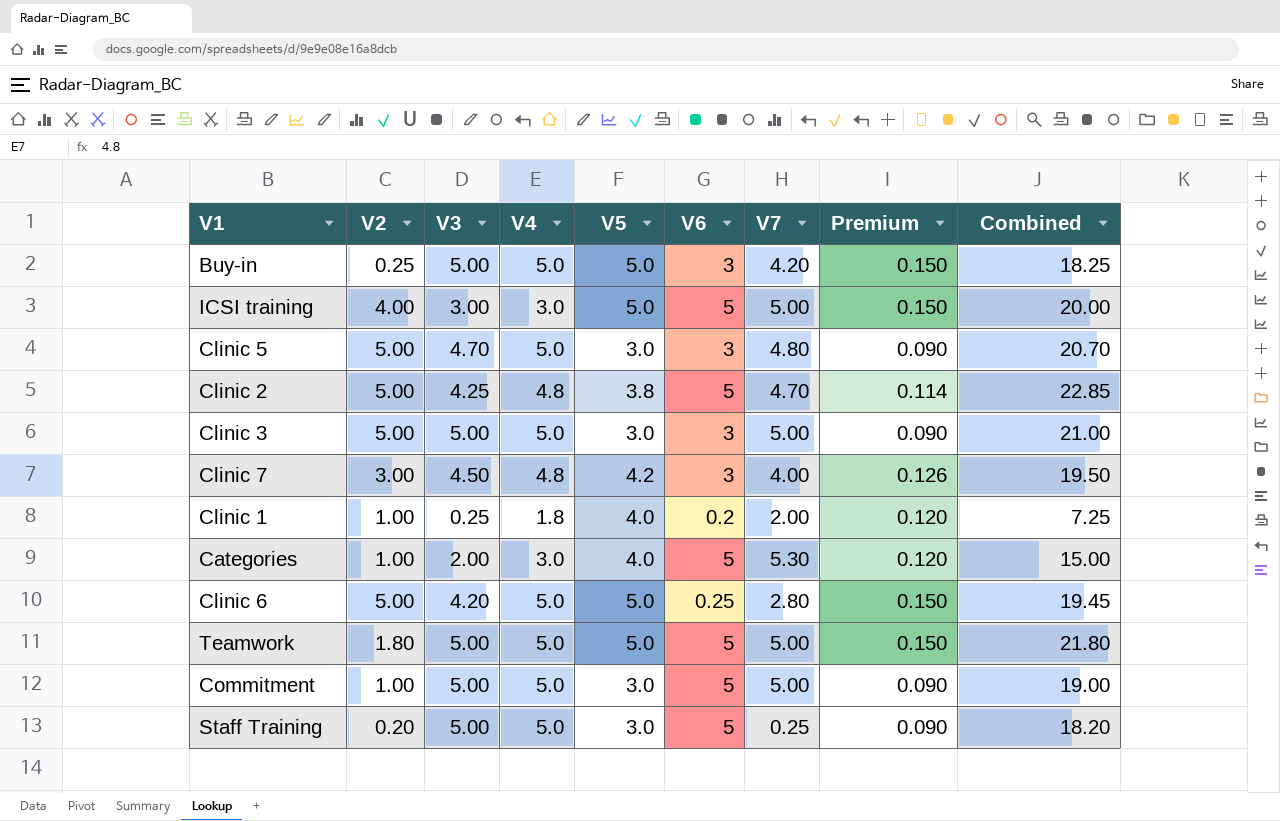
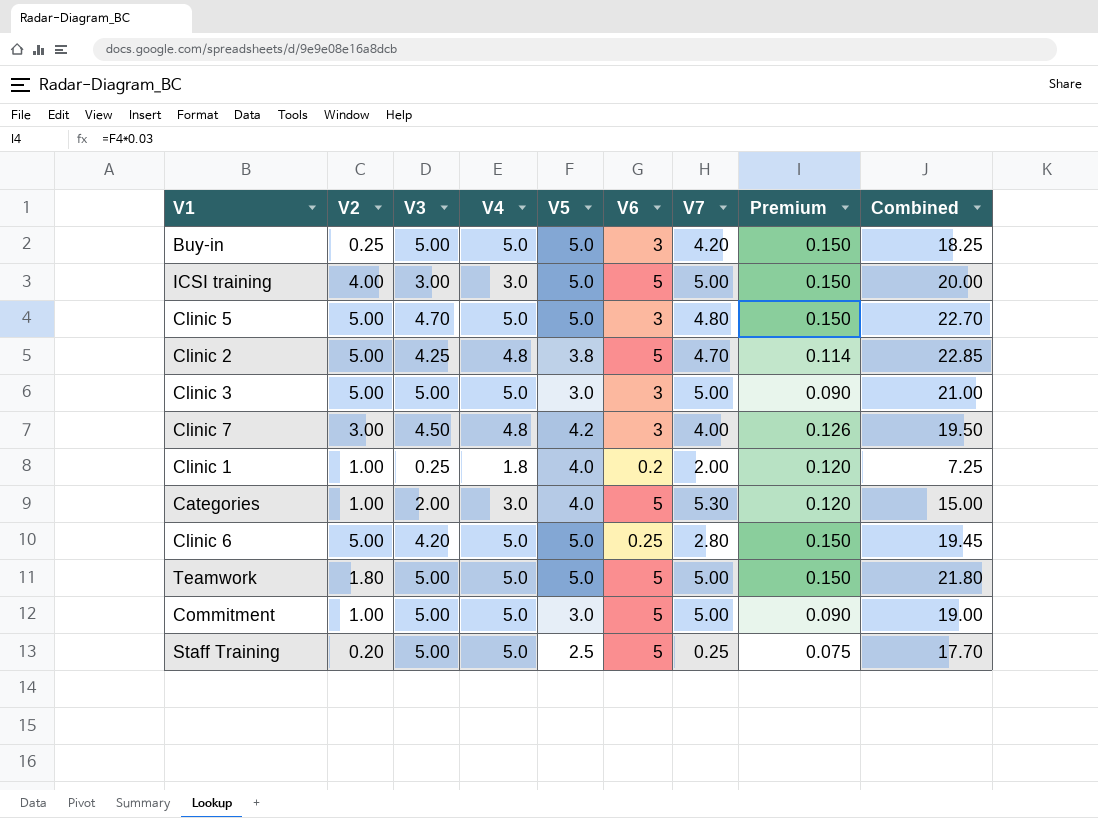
Clinic 5 | V5: 3.0 -> 5.0
Clinic 5 | Premium: 0.090 -> 0.150
Clinic 5 | Combined: 20.70 -> 22.70
Staff Training | V5: 3.0 -> 2.5
Staff Training | Premium: 0.090 -> 0.075
Staff Training | Combined: 18.20 -> 17.70

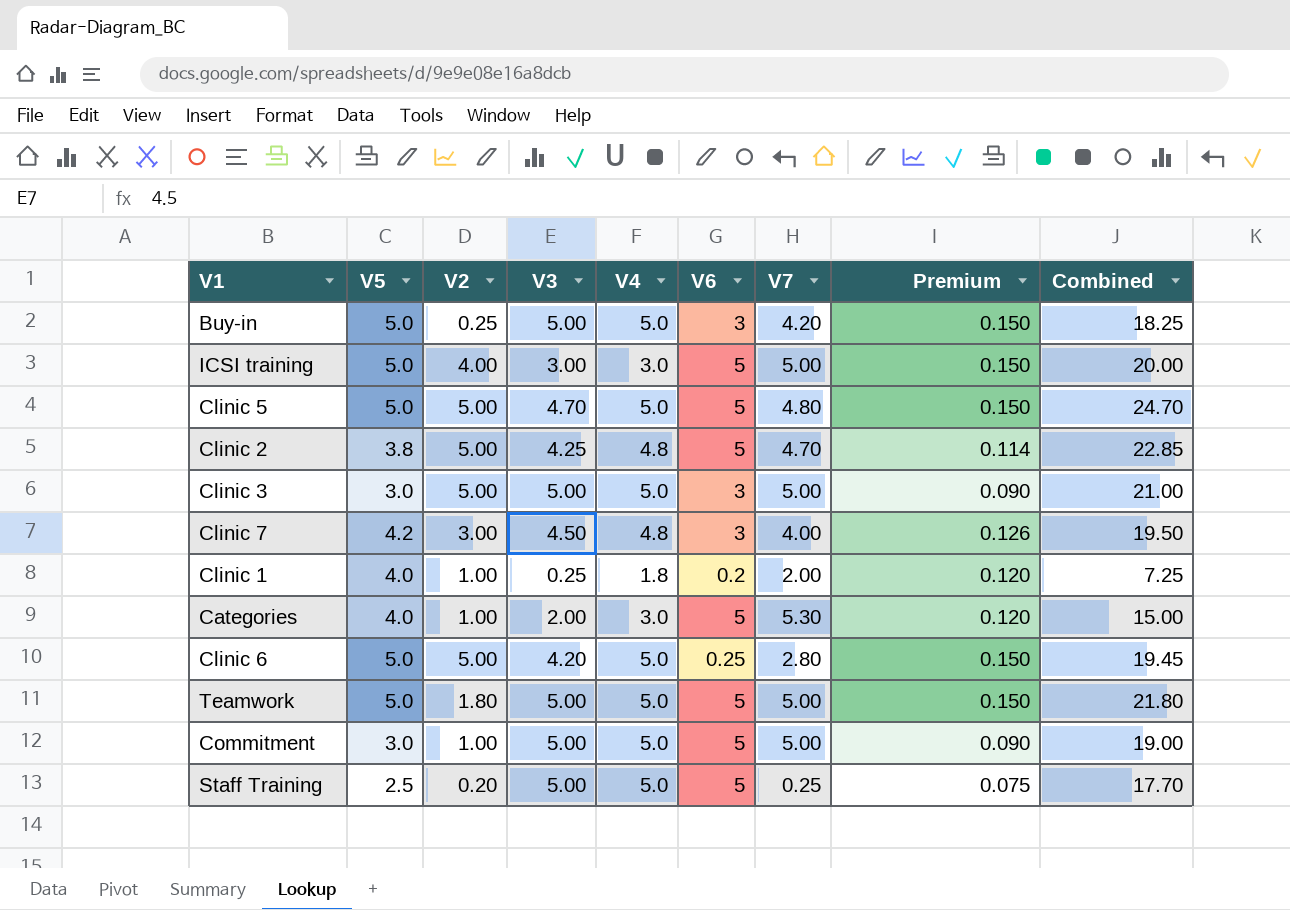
column V5 | position: 5 -> 2
Clinic 5 | V6: 3 -> 5
Clinic 5 | Combined: 22.70 -> 24.70

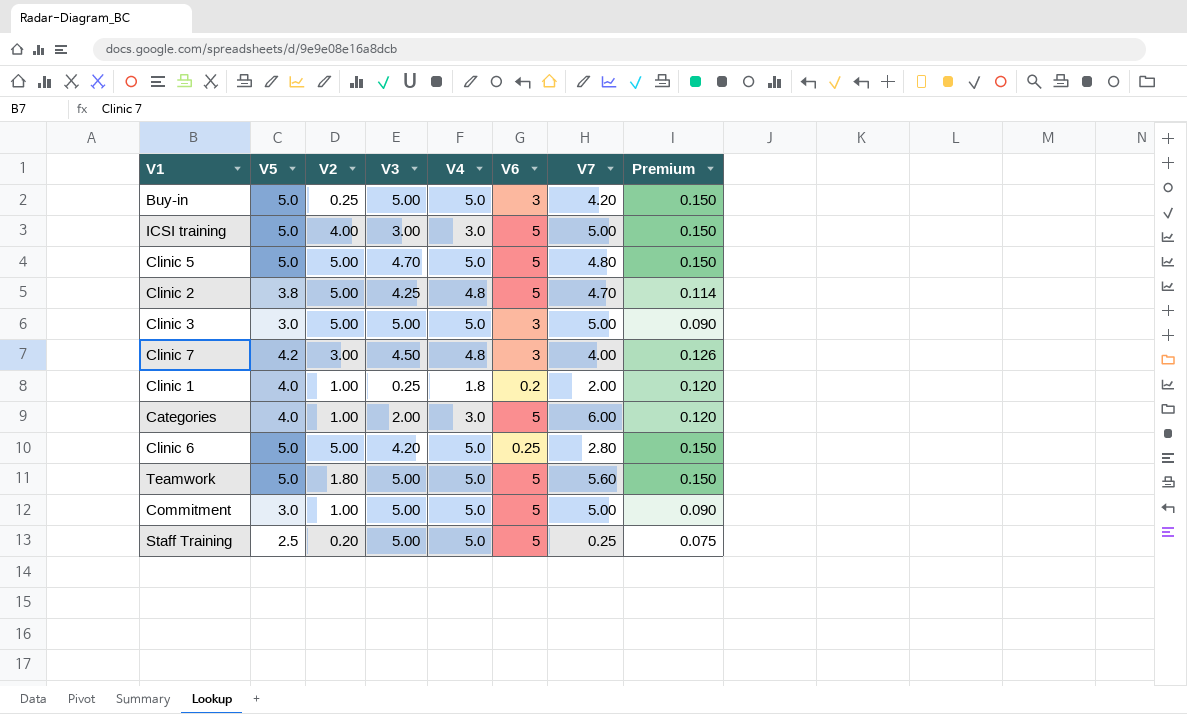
column Combined | formula: [V5] + [V2] + [V3] + [V4] + [V6] -> none
Categories | V7: 5.30 -> 6.00
Teamwork | V7: 5.00 -> 5.60

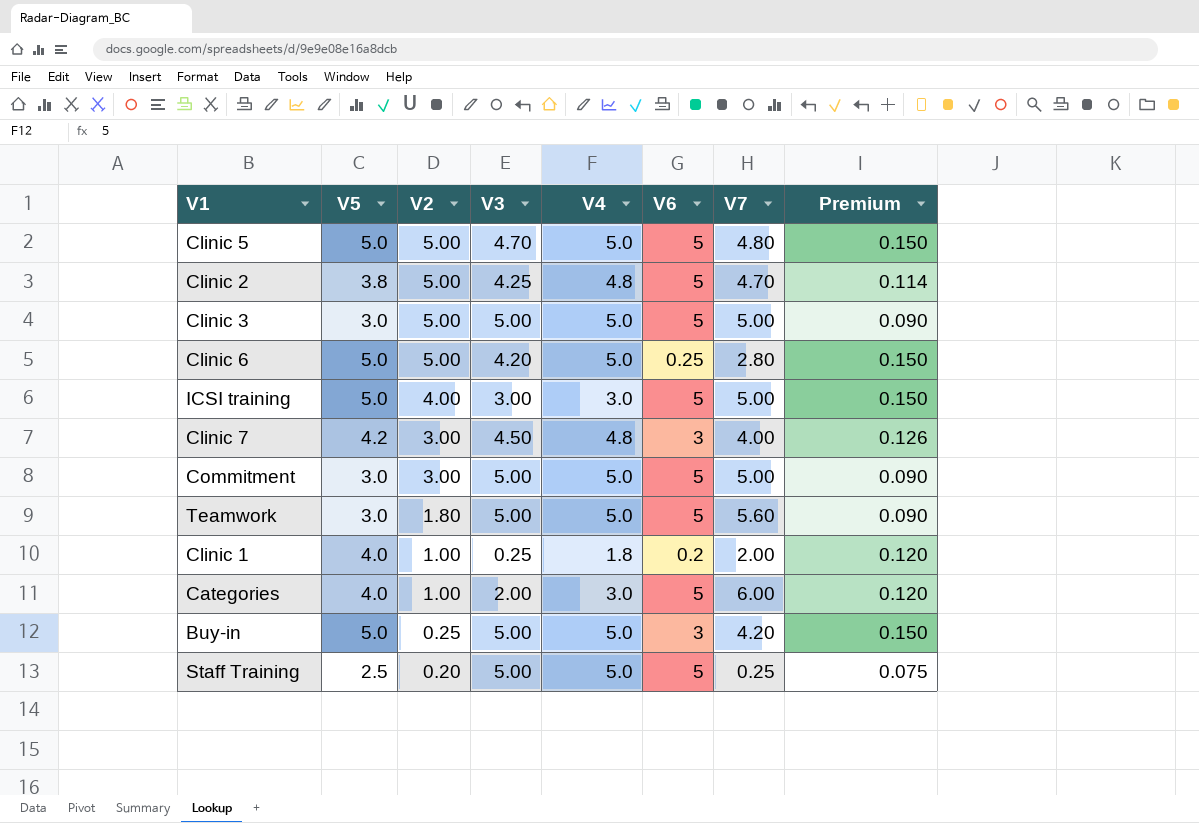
row order: none -> V2 descending
Clinic 3 | V6: 3 -> 5
Commitment | V2: 1.00 -> 3.00
Teamwork | V5: 5.0 -> 3.0
Teamwork | Premium: 0.150 -> 0.090

